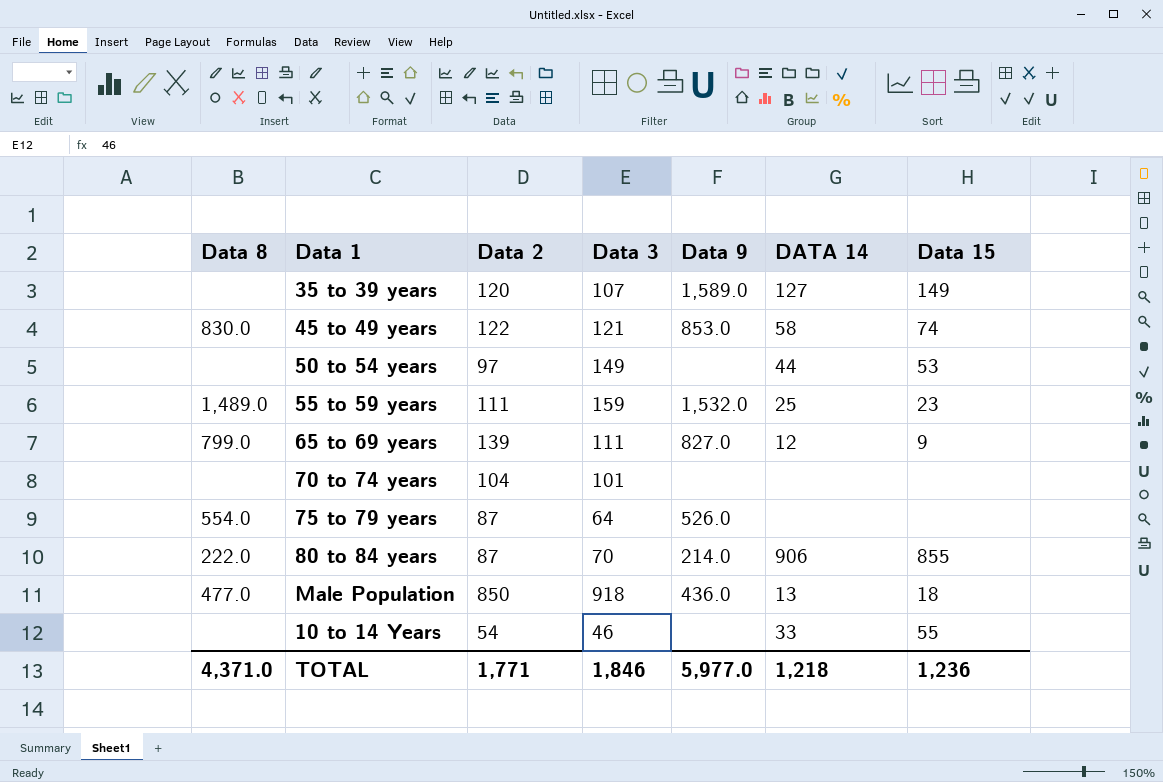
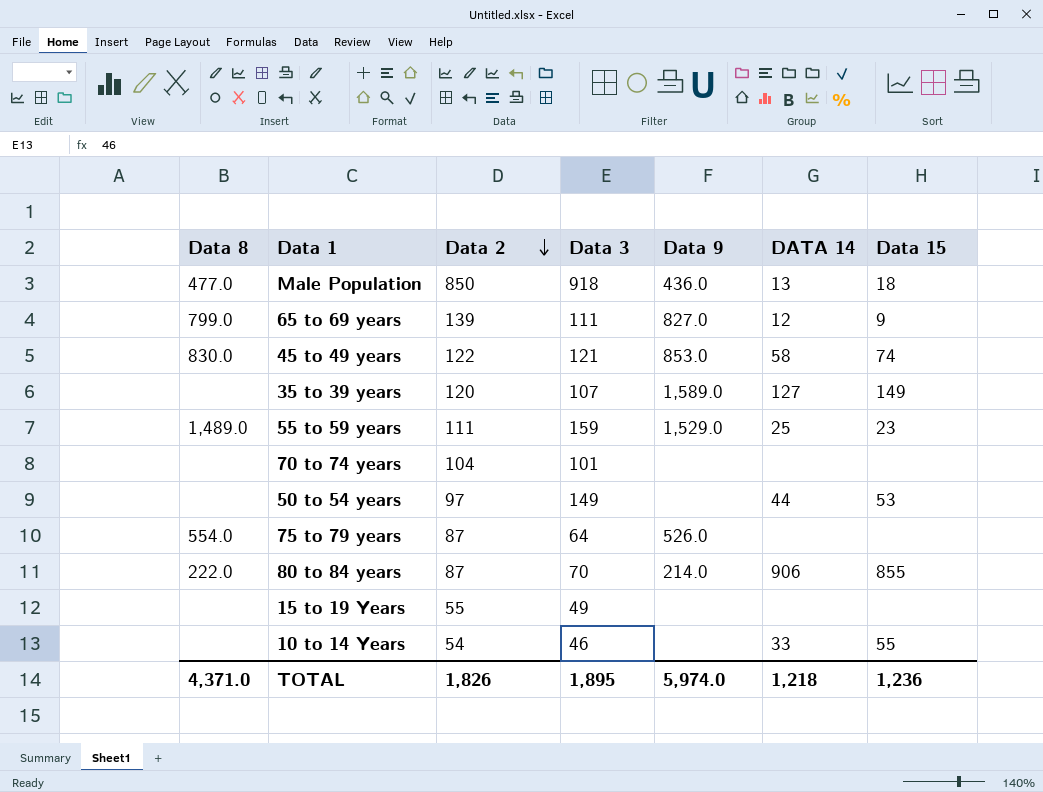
row order: none -> Data 2 descending
55 to 59 years | Data 9: 1,532.0 -> 1,529.0
row 15 to 19 Years: none -> none | 55 | 49 | none | none | none
TOTAL | Data 2: 1,771 -> 1,826
TOTAL | Data 3: 1,846 -> 1,895
TOTAL | Data 9: 5,977.0 -> 5,974.0

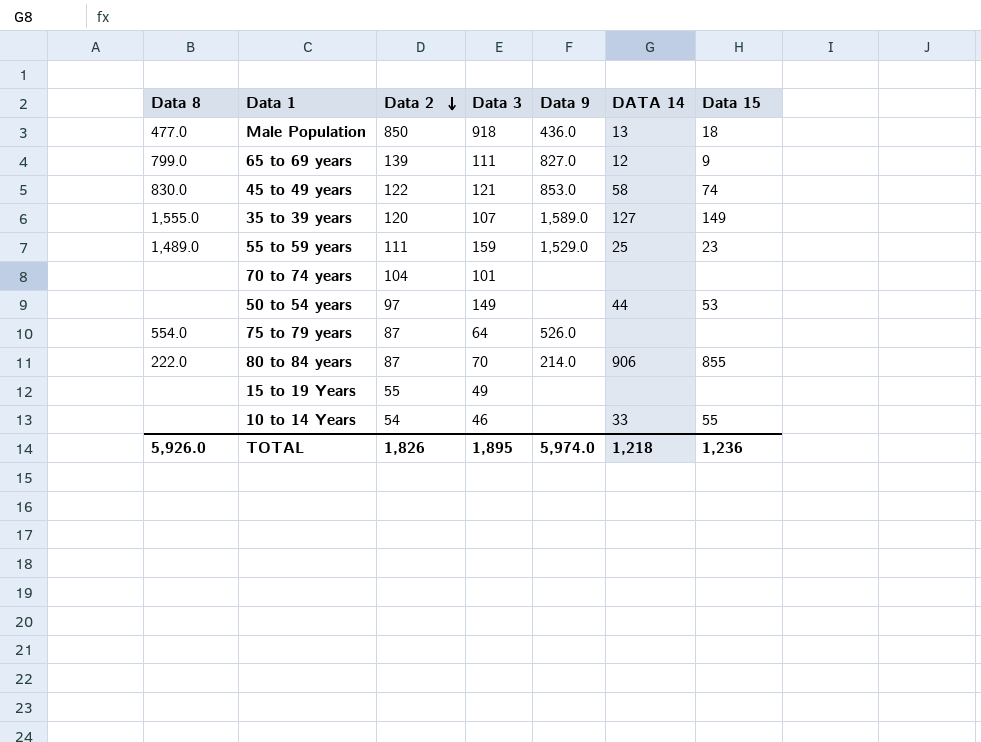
35 to 39 years | Data 8: none -> 1,555.0
TOTAL | Data 8: 4,371.0 -> 5,926.0

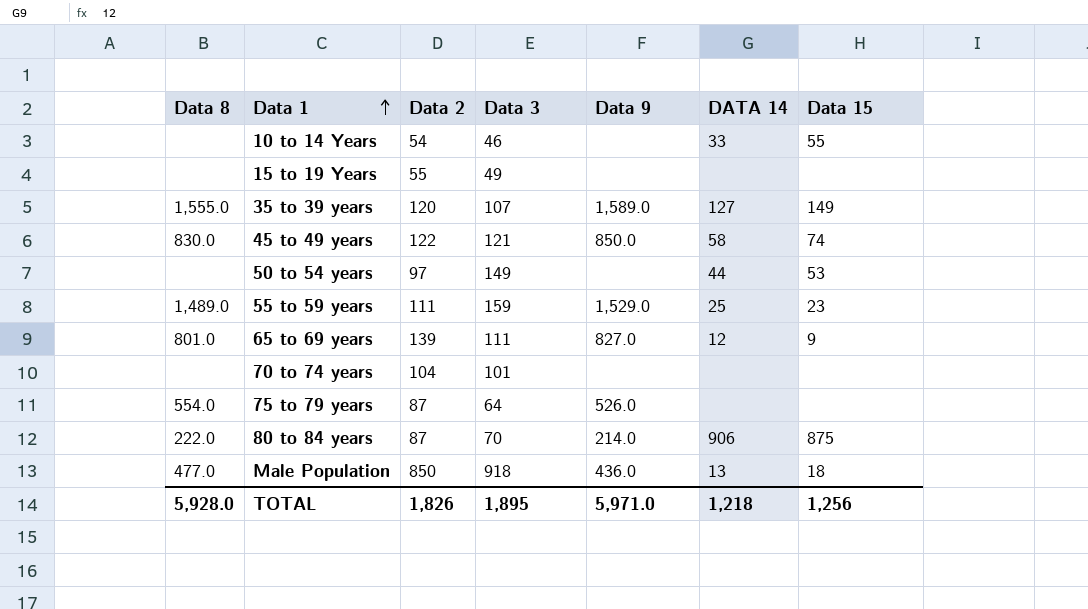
row order: Data 2 descending -> Data 1 ascending
45 to 49 years | Data 9: 853.0 -> 850.0
65 to 69 years | Data 8: 799.0 -> 801.0
80 to 84 years | Data 15: 855 -> 875
TOTAL | Data 8: 5,926.0 -> 5,928.0
TOTAL | Data 9: 5,974.0 -> 5,971.0
TOTAL | Data 15: 1,236 -> 1,256

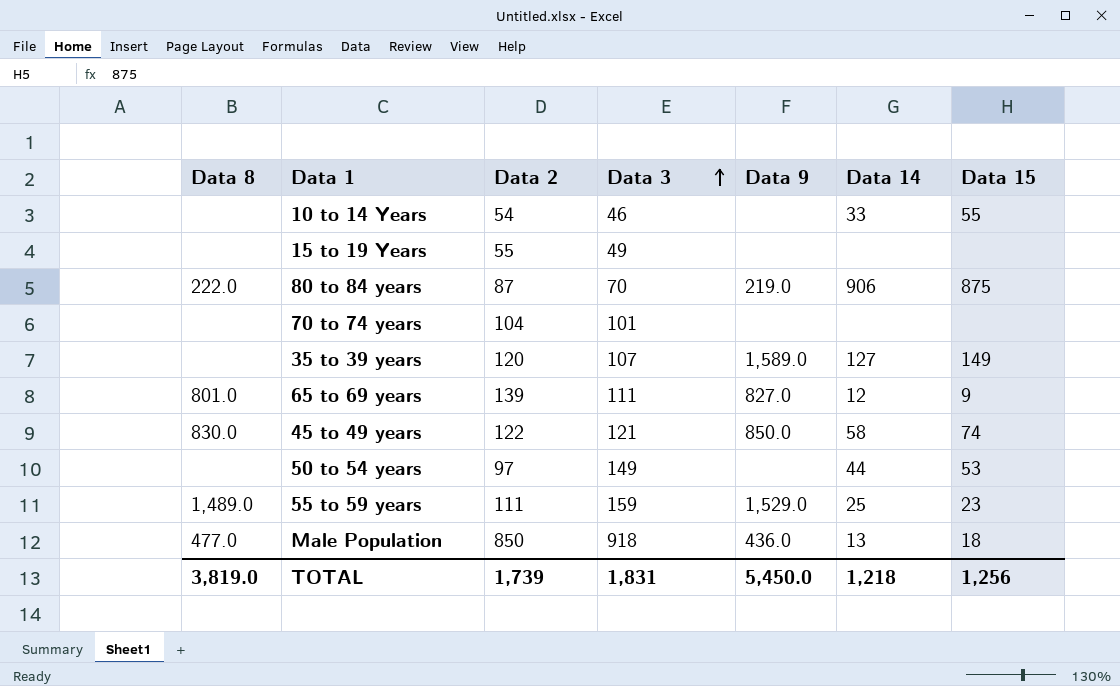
row order: Data 1 ascending -> Data 3 ascending
column name: DATA 14 -> Data 14
row 75 to 79 years: 554.0 | 87 | 64 | 526.0 | none | none -> none
80 to 84 years | Data 9: 214.0 -> 219.0
35 to 39 years | Data 8: 1,555.0 -> none
TOTAL | Data 8: 5,928.0 -> 3,819.0
TOTAL | Data 2: 1,826 -> 1,739
TOTAL | Data 3: 1,895 -> 1,831
TOTAL | Data 9: 5,971.0 -> 5,450.0

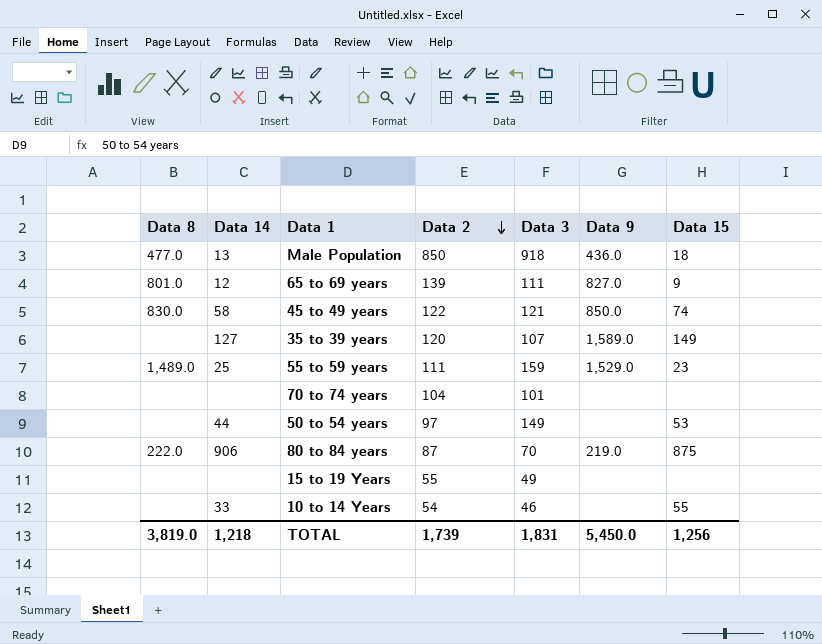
row order: Data 3 ascending -> Data 2 descending
column Data 14 | position: 6 -> 2

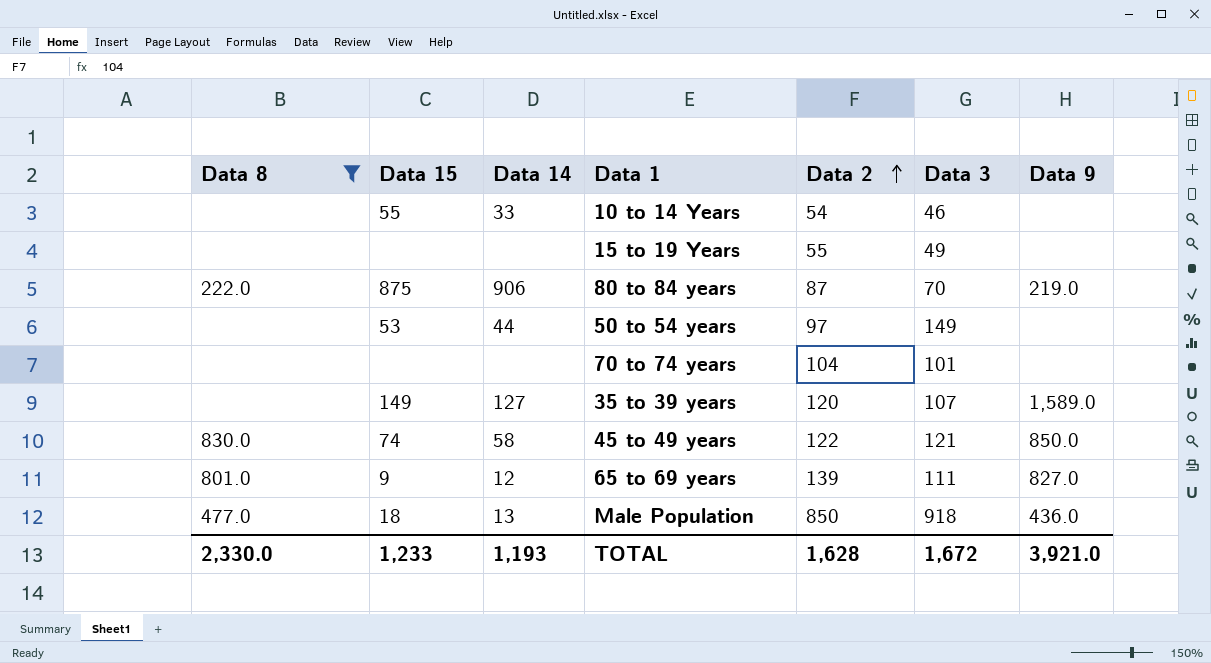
filter: none -> Data 8 != 1,489.0
row order: Data 2 descending -> Data 2 ascending
column Data 15 | position: 7 -> 2
TOTAL | Data 8: 3,819.0 -> 2,330.0
TOTAL | Data 15: 1,256 -> 1,233
TOTAL | Data 14: 1,218 -> 1,193
TOTAL | Data 2: 1,739 -> 1,628
TOTAL | Data 3: 1,831 -> 1,672
TOTAL | Data 9: 5,450.0 -> 3,921.0

